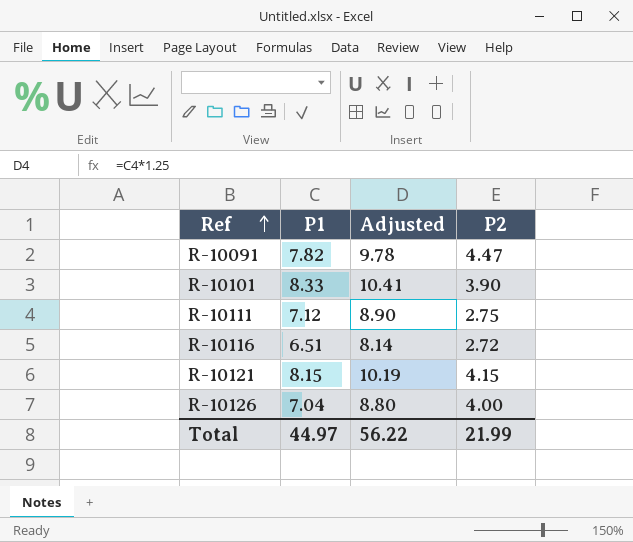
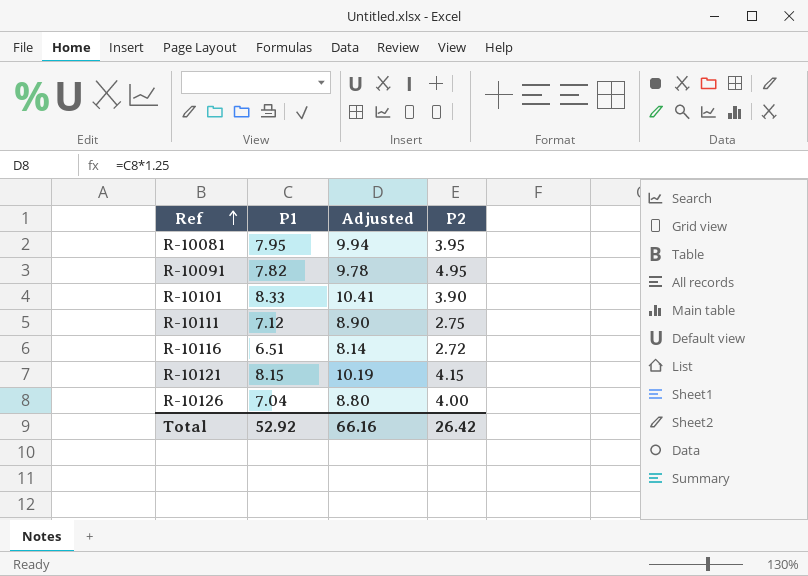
row R-10081: none -> 7.95 | 9.94 | 3.95
R-10091 | P2: 4.47 -> 4.95
Total | P1: 44.97 -> 52.92
Total | Adjusted: 56.22 -> 66.16
Total | P2: 21.99 -> 26.42

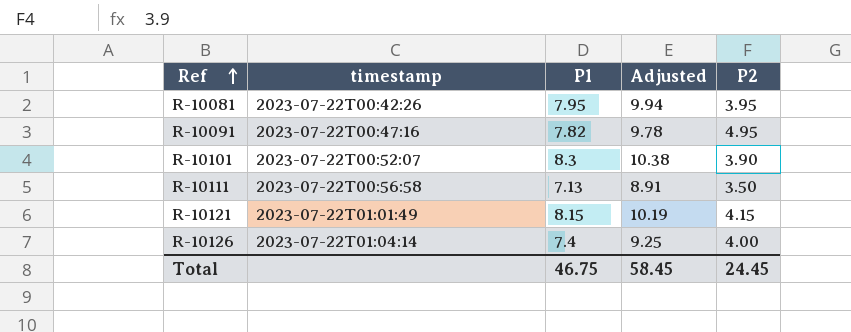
column timestamp | position: none -> 2
row R-10116: 6.51 | 8.14 | 2.72 -> none
R-10101 | P1: 8.33 -> 8.3
R-10101 | Adjusted: 10.41 -> 10.38
R-10111 | P1: 7.12 -> 7.13
R-10111 | Adjusted: 8.90 -> 8.91
R-10111 | P2: 2.75 -> 3.50
R-10126 | P1: 7.04 -> 7.4
R-10126 | Adjusted: 8.80 -> 9.25
Total | P1: 52.92 -> 46.75
Total | Adjusted: 66.16 -> 58.45
Total | P2: 26.42 -> 24.45

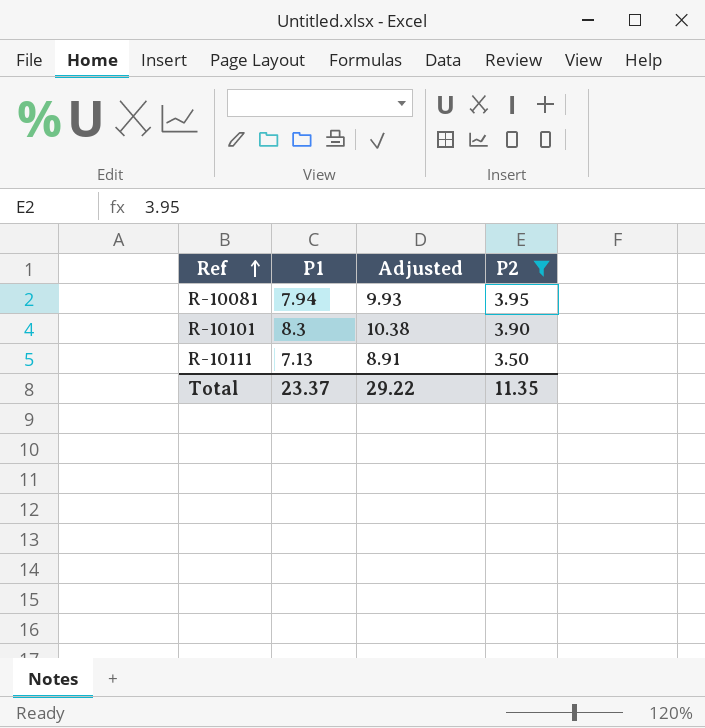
filter: none -> P2 <= 3.95
column timestamp | position: 2 -> none
R-10081 | P1: 7.95 -> 7.94
R-10081 | Adjusted: 9.94 -> 9.93
Total | P1: 46.75 -> 23.37
Total | Adjusted: 58.45 -> 29.22
Total | P2: 24.45 -> 11.35

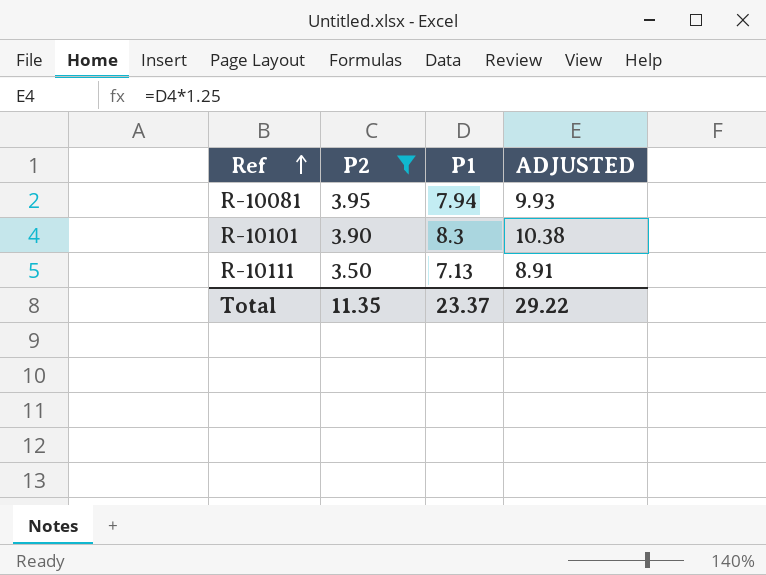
column P2 | position: 4 -> 2
column name: Adjusted -> ADJUSTED

